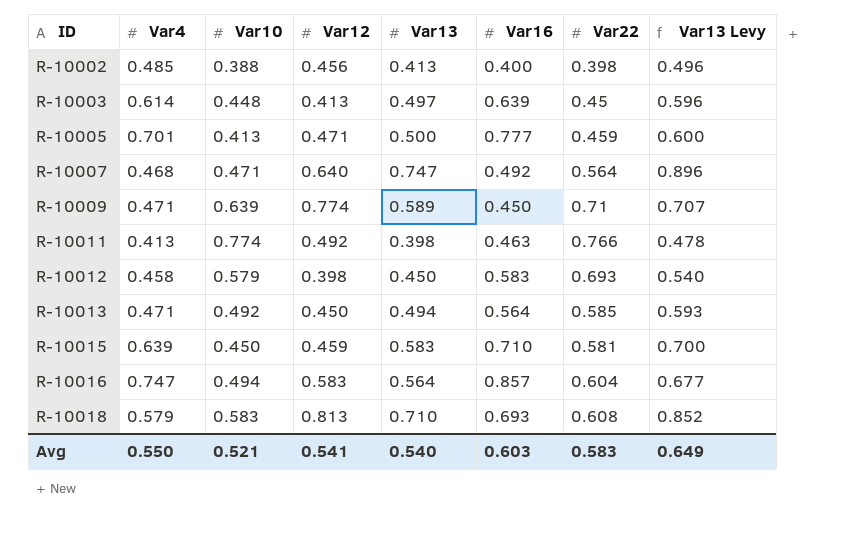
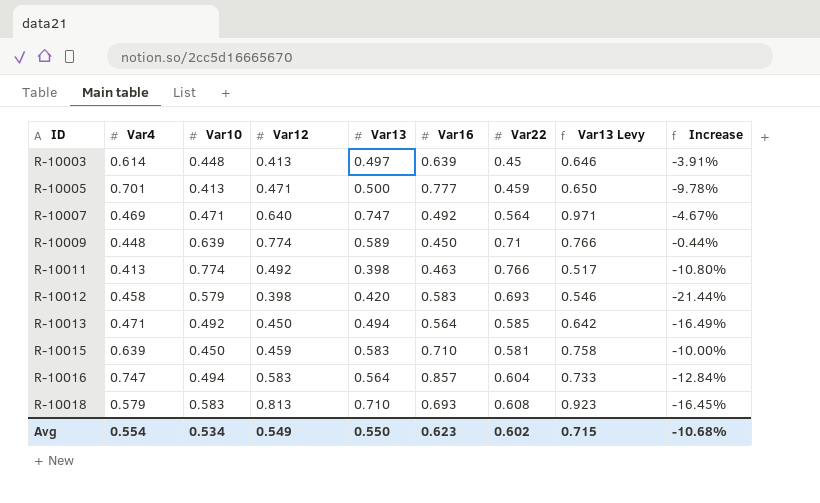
column Var13 Levy | formula: [Var13] * 1.2 -> [Var13] * 1.3
column Increase | formula: none -> ([Var4] - [Var16]) / [Var16]
row R-10002: 0.485 | 0.388 | 0.456 | 0.413 | 0.400 | 0.398 | 0.496 -> none
R-10007 | Var4: 0.468 -> 0.469
R-10009 | Var4: 0.471 -> 0.448
R-10012 | Var13: 0.450 -> 0.420
Avg | Var4: 0.550 -> 0.554
Avg | Var10: 0.521 -> 0.534
Avg | Var12: 0.541 -> 0.549
Avg | Var13: 0.540 -> 0.550
Avg | Var16: 0.603 -> 0.623
Avg | Var22: 0.583 -> 0.602
Avg | Var13 Levy: 0.649 -> 0.715

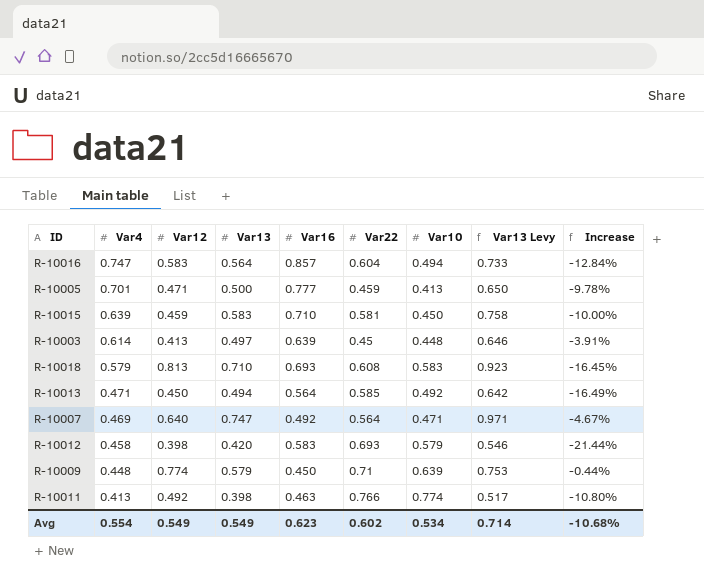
row order: ID ascending -> Var4 descending
column Var10 | position: 3 -> 7
R-10009 | Var13: 0.589 -> 0.579
R-10009 | Var13 Levy: 0.766 -> 0.753
Avg | Var13: 0.550 -> 0.549
Avg | Var13 Levy: 0.715 -> 0.714

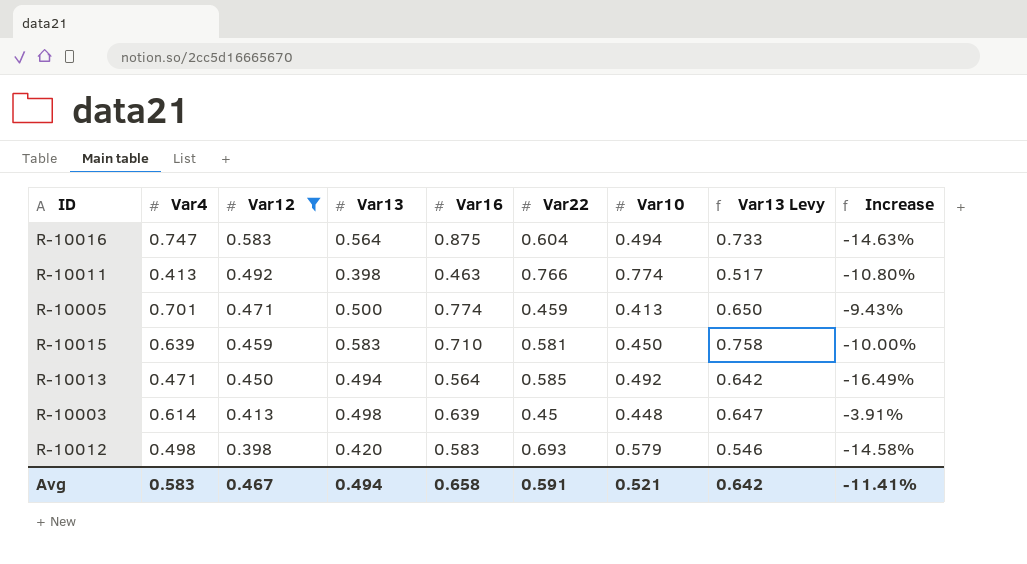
filter: none -> Var12 <= 0.583
row order: Var4 descending -> Var12 descending
R-10016 | Var16: 0.857 -> 0.875
R-10016 | Increase: -12.84% -> -14.63%
R-10005 | Var16: 0.777 -> 0.774
R-10005 | Increase: -9.78% -> -9.43%
R-10003 | Var13: 0.497 -> 0.498
R-10003 | Var13 Levy: 0.646 -> 0.647
R-10012 | Var4: 0.458 -> 0.498
R-10012 | Increase: -21.44% -> -14.58%
Avg | Var4: 0.554 -> 0.583
Avg | Var12: 0.549 -> 0.467
Avg | Var13: 0.549 -> 0.494
Avg | Var16: 0.623 -> 0.658
Avg | Var22: 0.602 -> 0.591
Avg | Var10: 0.534 -> 0.521
Avg | Var13 Levy: 0.714 -> 0.642
Avg | Increase: -10.68% -> -11.41%

